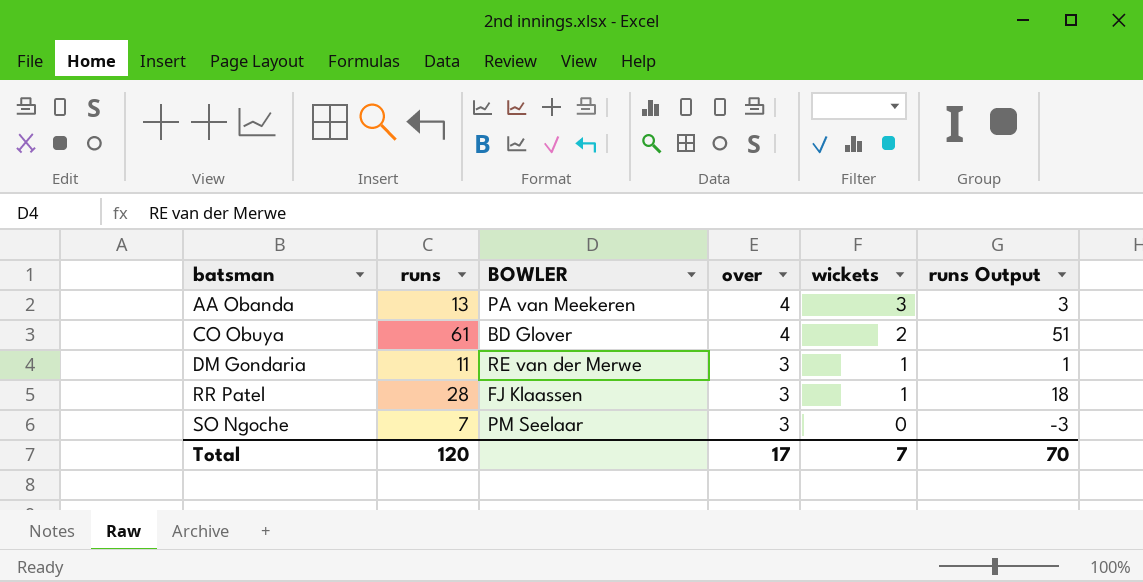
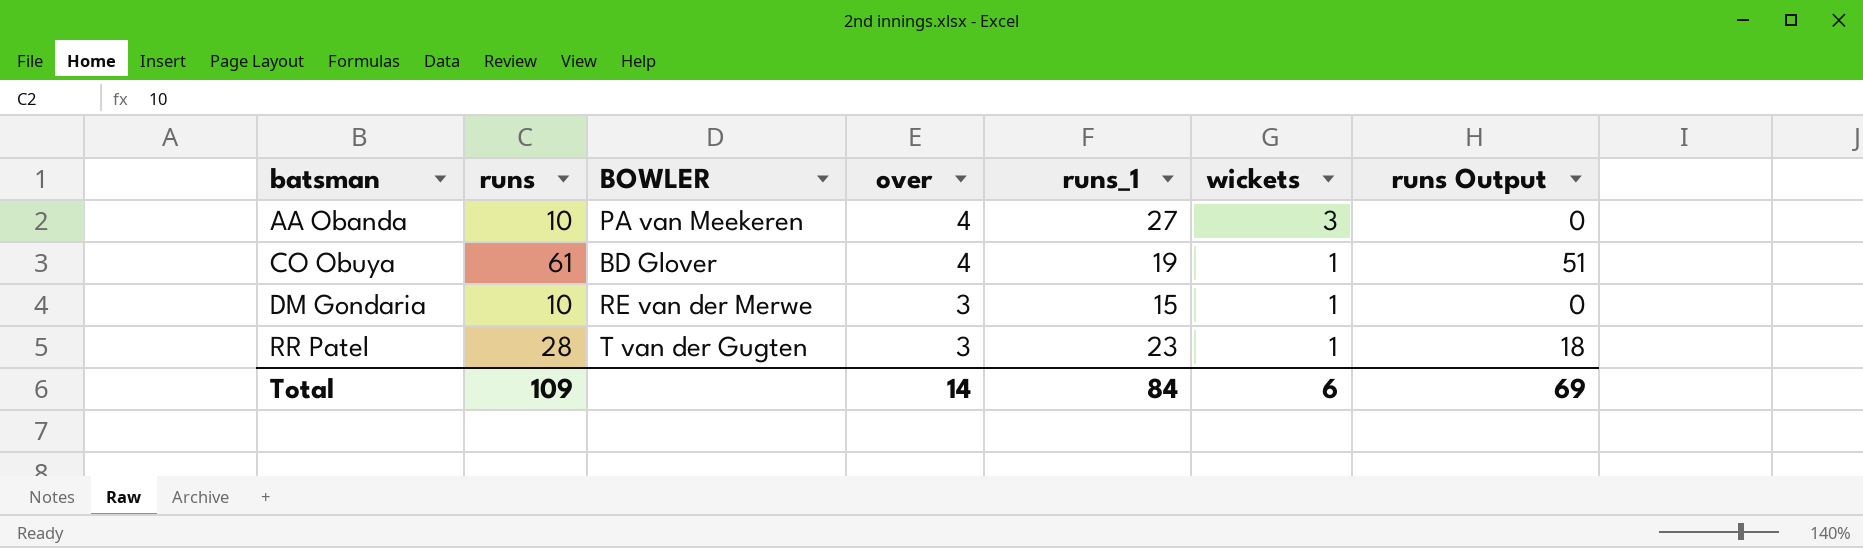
column runs_1 | position: none -> 5
row SO Ngoche: 7 | PM Seelaar | 3 | 0 | -3 -> none
AA Obanda | runs: 13 -> 10
AA Obanda | runs Output: 3 -> 0
CO Obuya | wickets: 2 -> 1
DM Gondaria | runs: 11 -> 10
DM Gondaria | runs Output: 1 -> 0
RR Patel | BOWLER: FJ Klaassen -> T van der Gugten
Total | runs: 120 -> 109
Total | over: 17 -> 14
Total | wickets: 7 -> 6
Total | runs Output: 70 -> 69

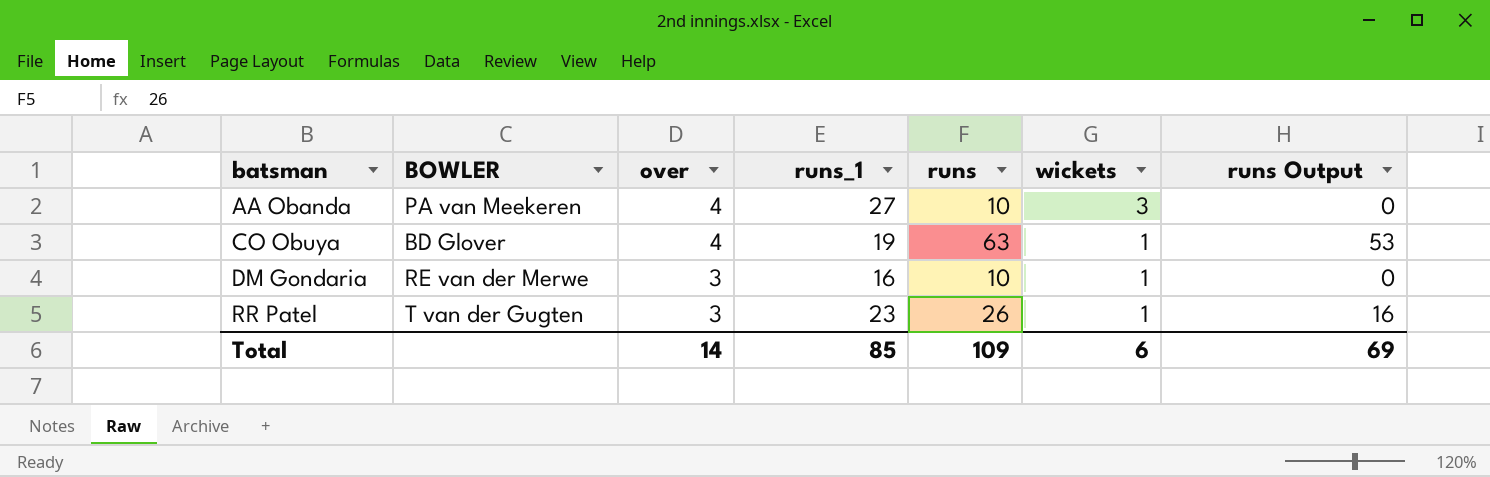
column runs | position: 2 -> 5
CO Obuya | runs: 61 -> 63
CO Obuya | runs Output: 51 -> 53
DM Gondaria | runs_1: 15 -> 16
RR Patel | runs: 28 -> 26
RR Patel | runs Output: 18 -> 16
Total | runs_1: 84 -> 85

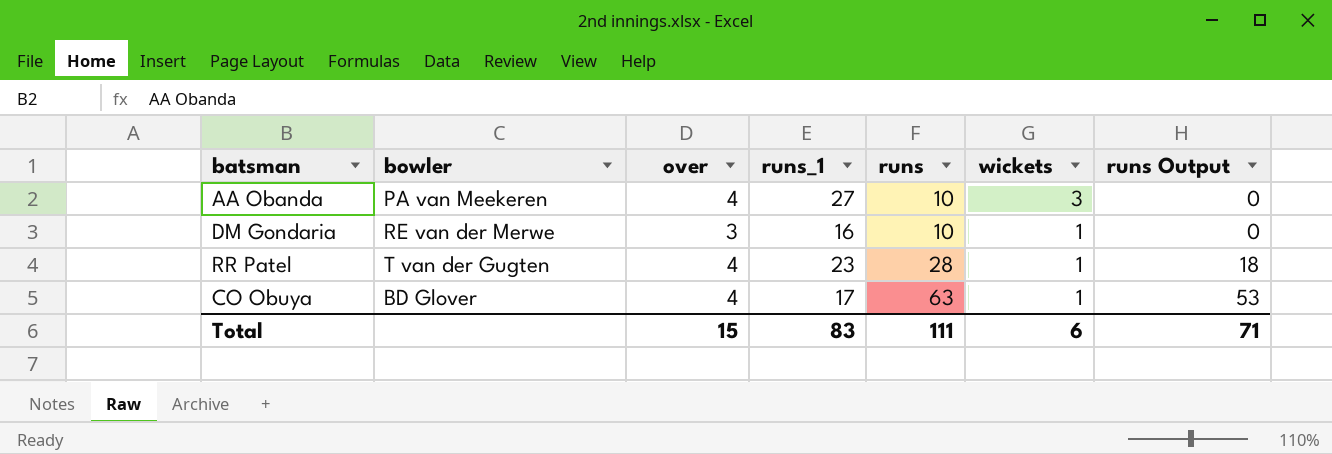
row order: batsman ascending -> runs ascending
column name: BOWLER -> bowler
RR Patel | over: 3 -> 4
RR Patel | runs: 26 -> 28
RR Patel | runs Output: 16 -> 18
CO Obuya | runs_1: 19 -> 17
Total | over: 14 -> 15
Total | runs_1: 85 -> 83
Total | runs: 109 -> 111
Total | runs Output: 69 -> 71

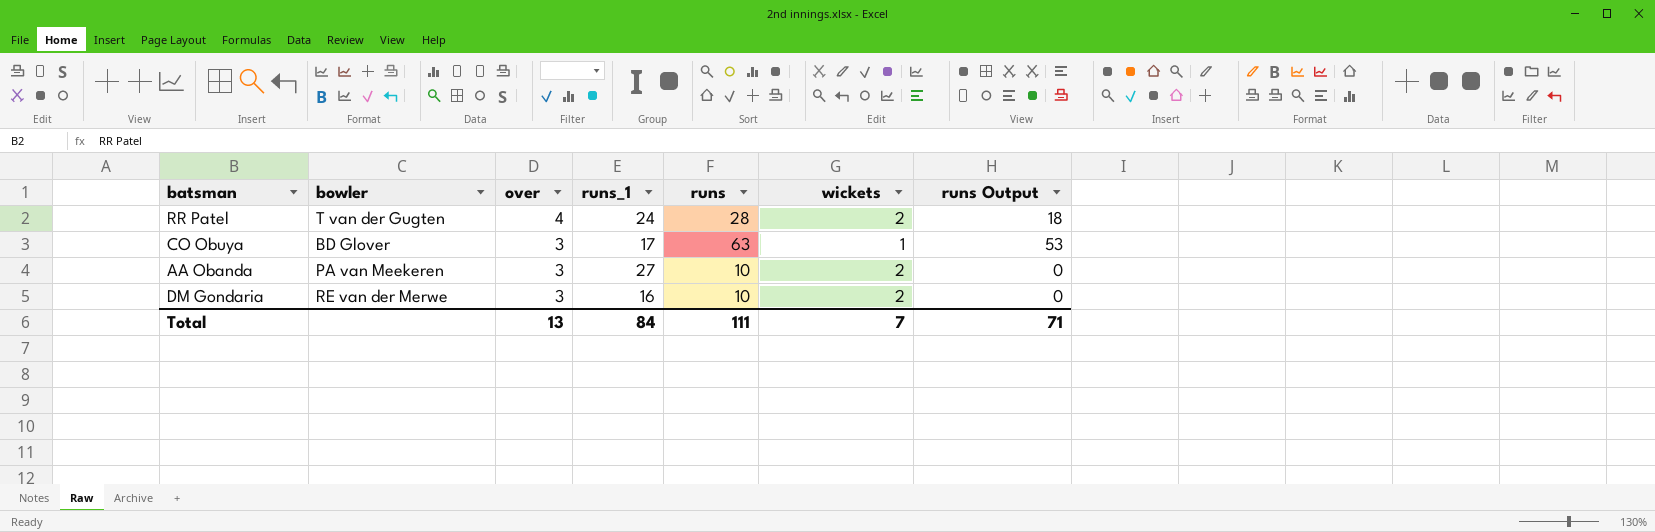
row order: runs ascending -> over descending
RR Patel | runs_1: 23 -> 24
RR Patel | wickets: 1 -> 2
CO Obuya | over: 4 -> 3
AA Obanda | over: 4 -> 3
AA Obanda | wickets: 3 -> 2
DM Gondaria | wickets: 1 -> 2
Total | over: 15 -> 13
Total | runs_1: 83 -> 84
Total | wickets: 6 -> 7

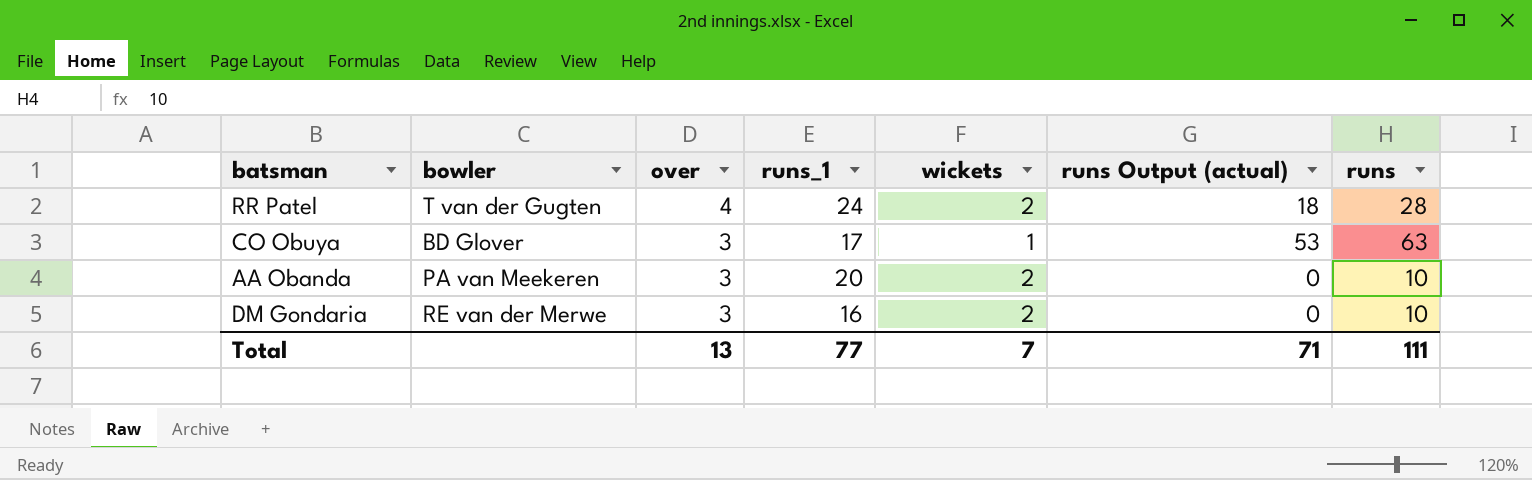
column name: runs Output -> runs Output (actual)
column runs | position: 5 -> 7
AA Obanda | runs_1: 27 -> 20
Total | runs_1: 84 -> 77

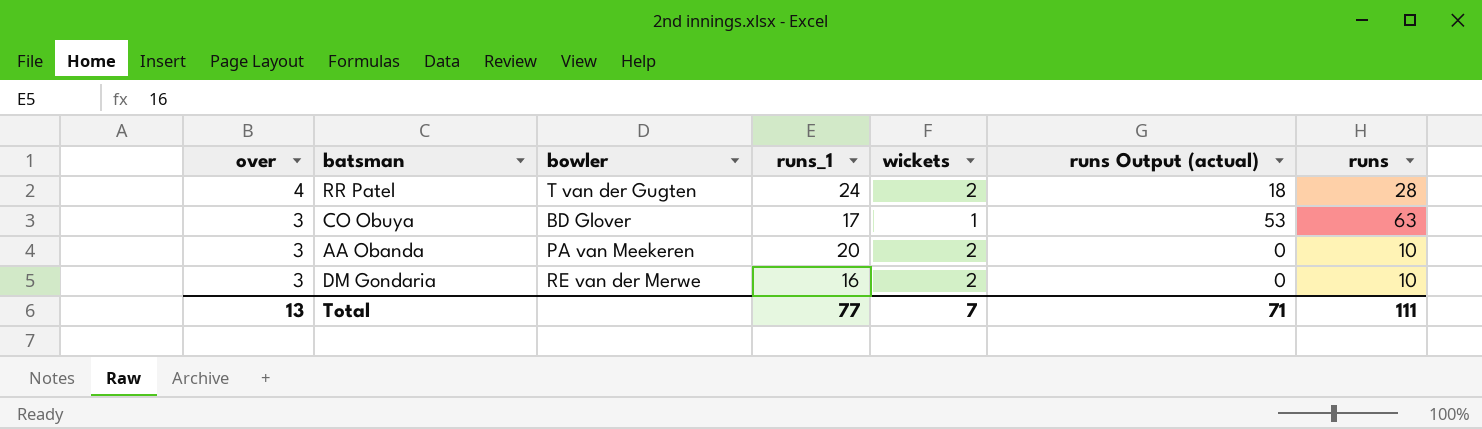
column over | position: 3 -> 1

